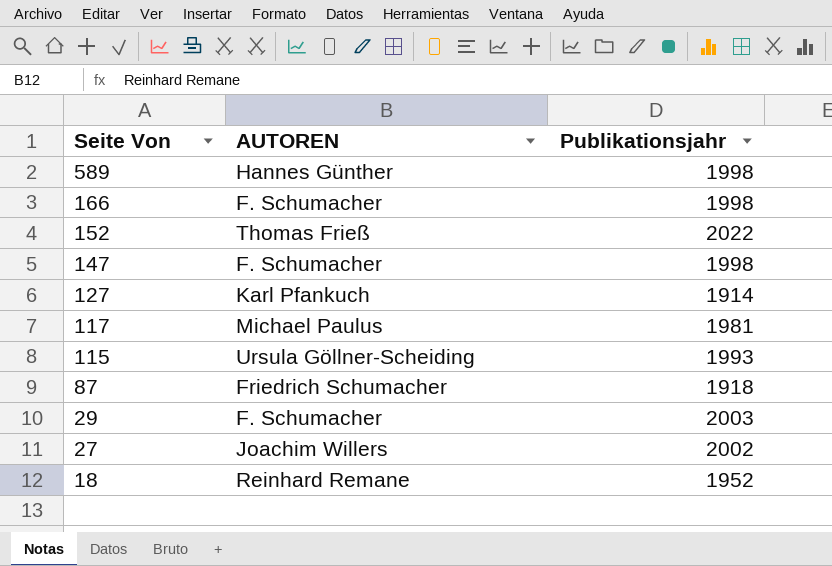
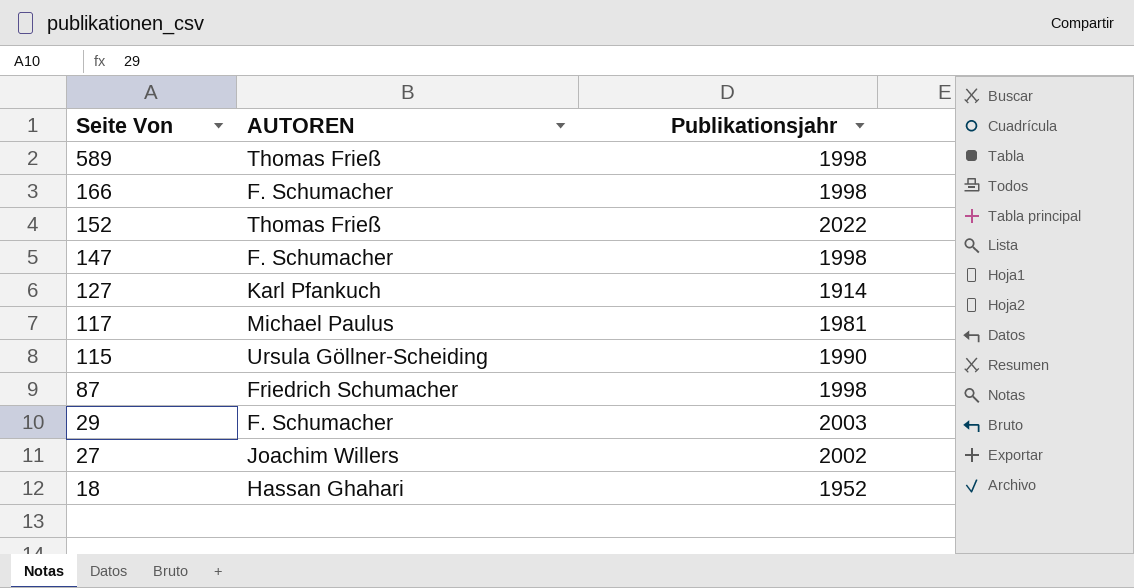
589 | AUTOREN: Hannes Günther -> Thomas Frieß
115 | Publikationsjahr: 1993 -> 1990
87 | Publikationsjahr: 1918 -> 1998
18 | AUTOREN: Reinhard Remane -> Hassan Ghahari

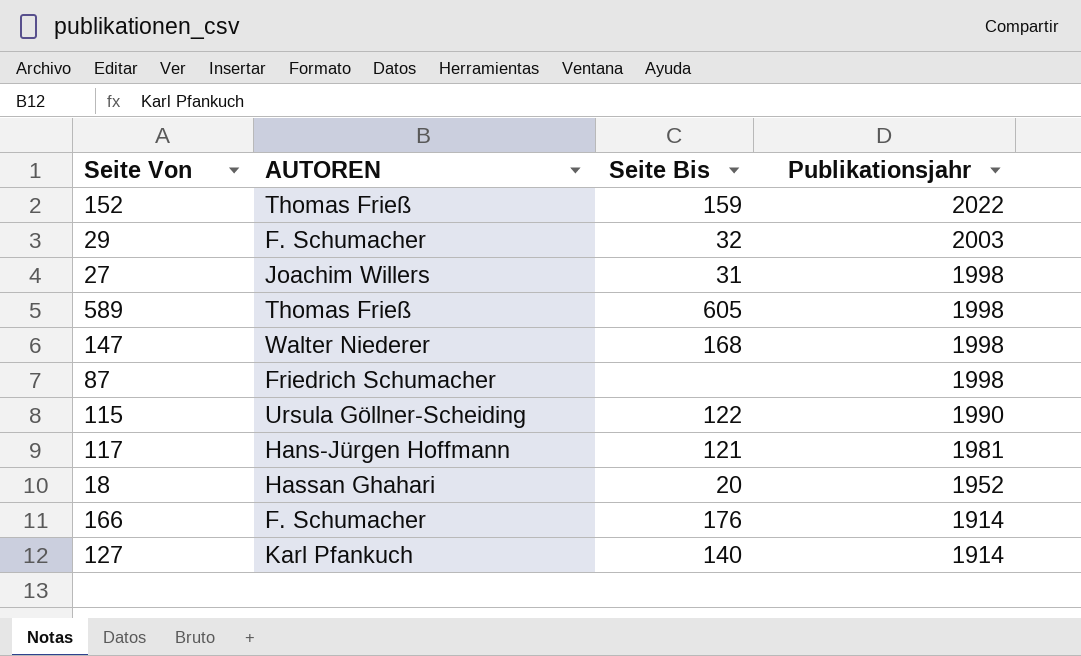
row order: Seite Von descending -> Publikationsjahr descending
column Seite Bis | position: none -> 3
27 | Publikationsjahr: 2002 -> 1998
147 | AUTOREN: F. Schumacher -> Walter Niederer
117 | AUTOREN: Michael Paulus -> Hans-Jürgen Hoffmann
166 | Publikationsjahr: 1998 -> 1914

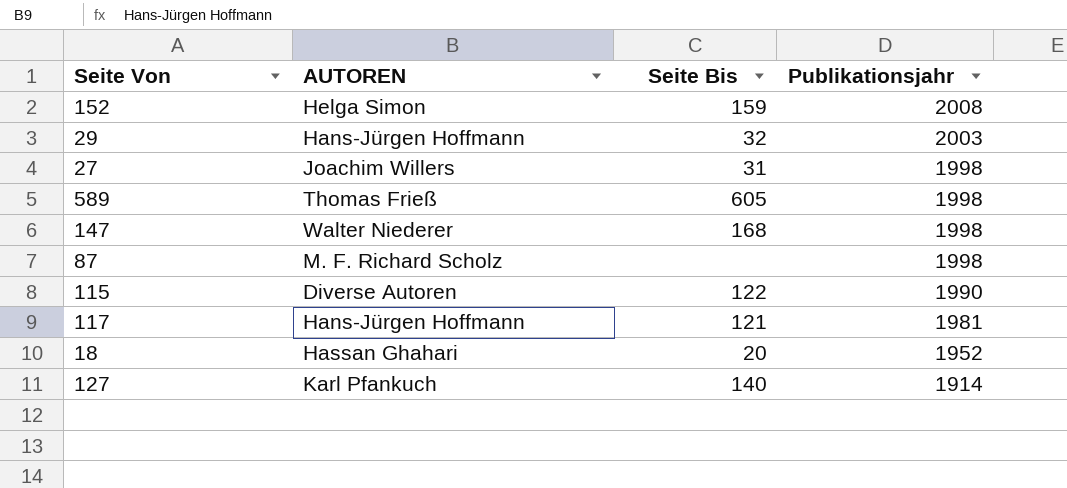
row 166: F. Schumacher | 176 | 1914 -> none
152 | AUTOREN: Thomas Frieß -> Helga Simon
152 | Publikationsjahr: 2022 -> 2008
29 | AUTOREN: F. Schumacher -> Hans-Jürgen Hoffmann
87 | AUTOREN: Friedrich Schumacher -> M. F. Richard Scholz
115 | AUTOREN: Ursula Göllner-Scheiding -> Diverse Autoren

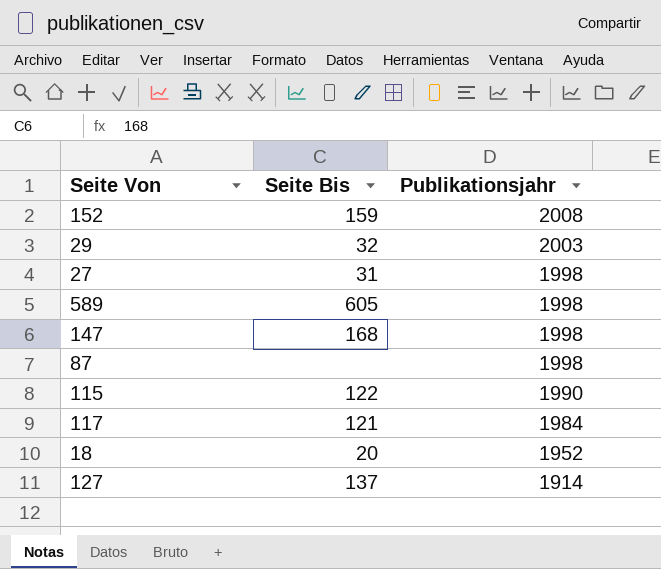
column AUTOREN | position: 2 -> none
117 | Publikationsjahr: 1981 -> 1984
127 | Seite Bis: 140 -> 137

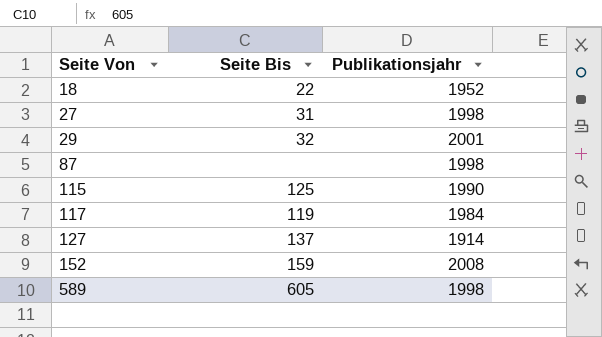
row order: Publikationsjahr descending -> Seite Von ascending
row 147: 168 | 1998 -> none
18 | Seite Bis: 20 -> 22
29 | Publikationsjahr: 2003 -> 2001
115 | Seite Bis: 122 -> 125
117 | Seite Bis: 121 -> 119

